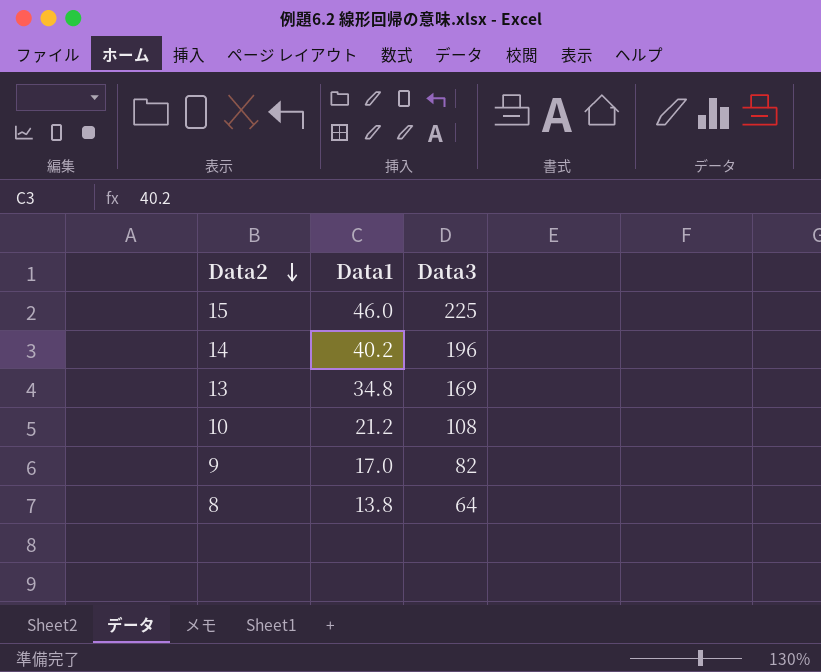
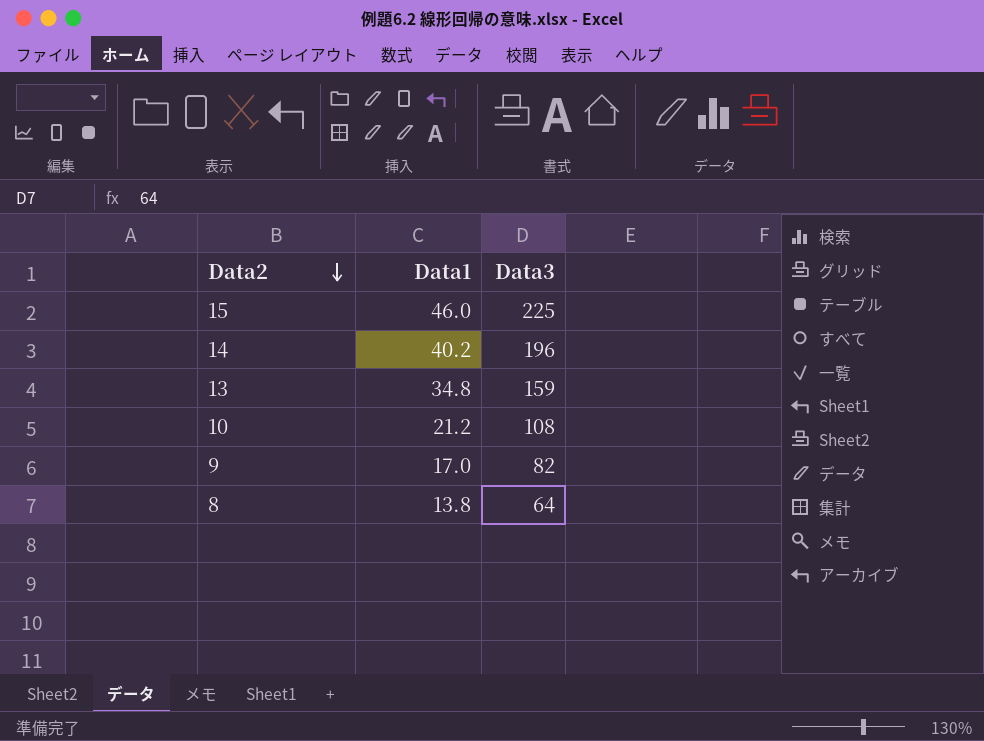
13 | Data3: 169 -> 159

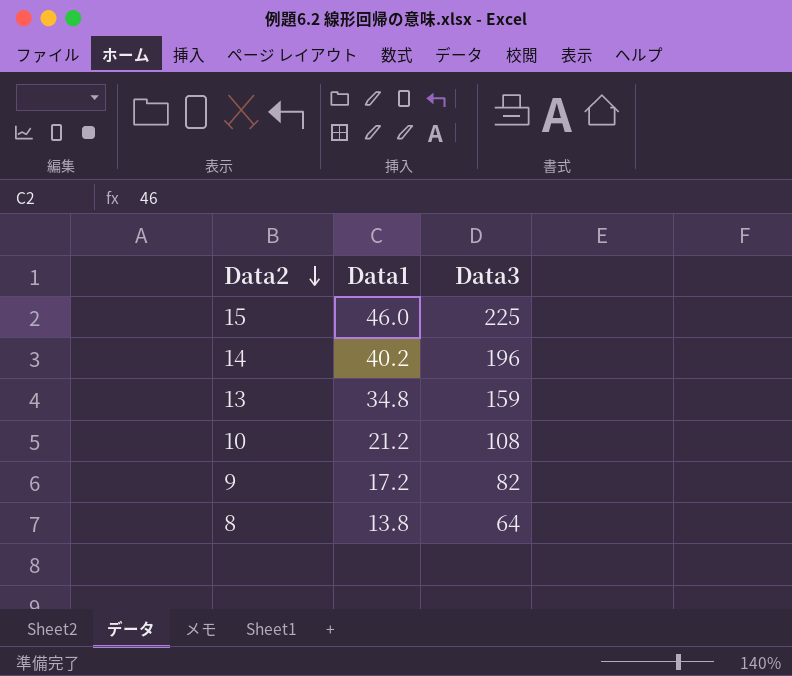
9 | Data1: 17.0 -> 17.2

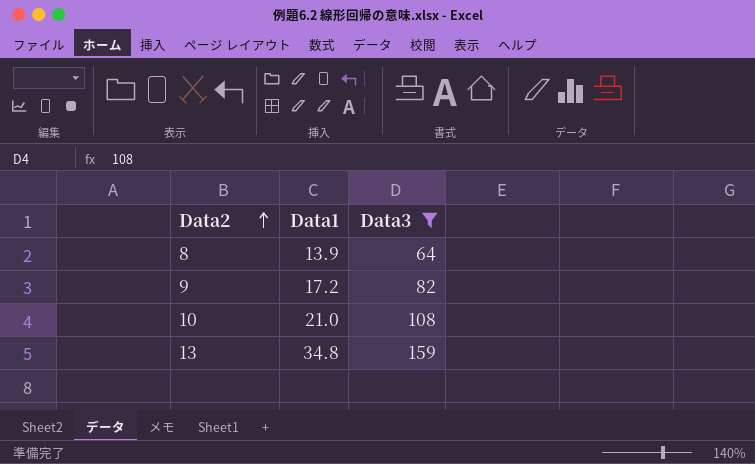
filter: none -> Data3 <= 159
row order: Data2 descending -> Data2 ascending
8 | Data1: 13.8 -> 13.9
10 | Data1: 21.2 -> 21.0

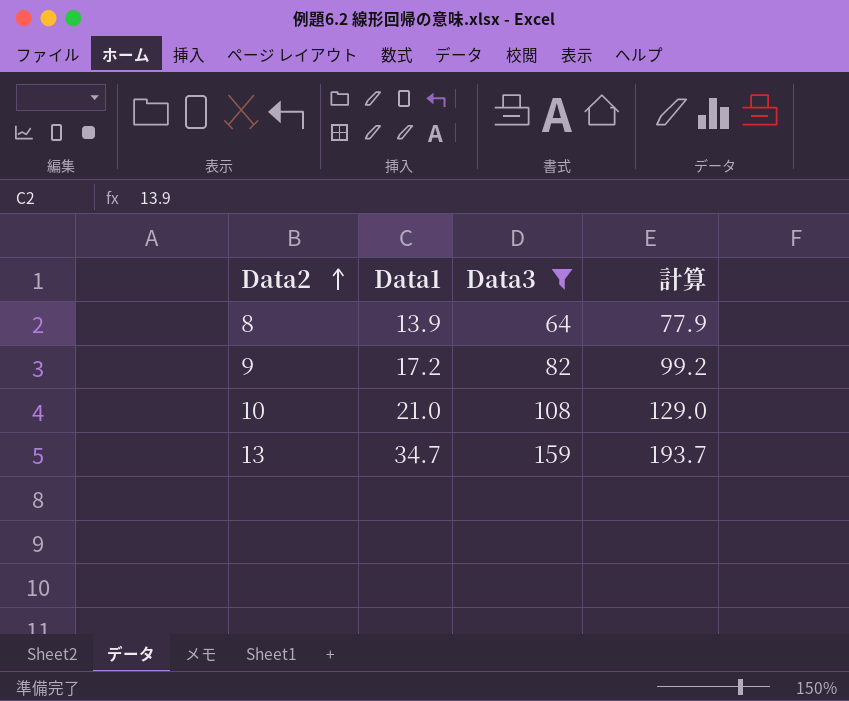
column 計算 | formula: none -> [Data1] + [Data3]
13 | Data1: 34.8 -> 34.7

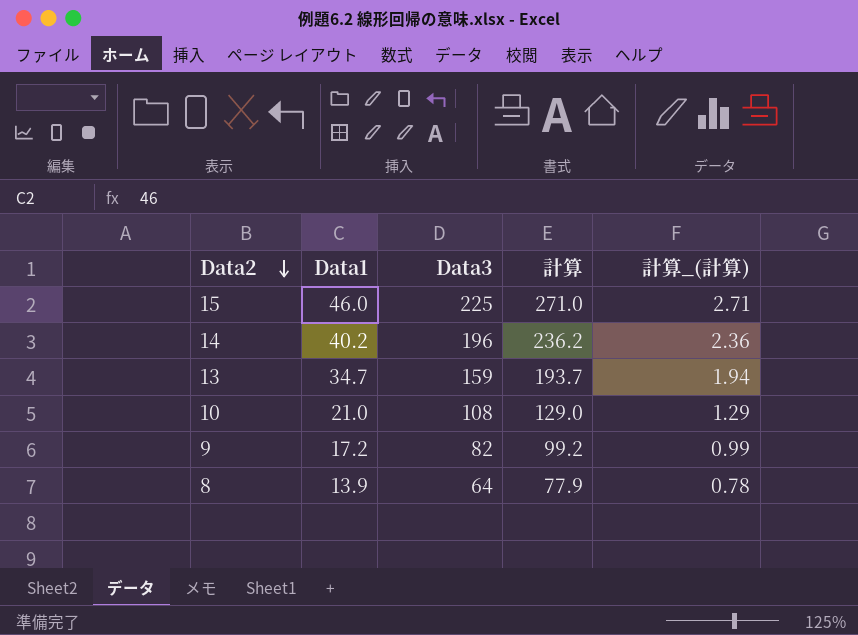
filter: Data3 <= 159 -> none
row order: Data2 ascending -> Data2 descending
column 計算_(計算) | formula: none -> [計算] * 0.01

